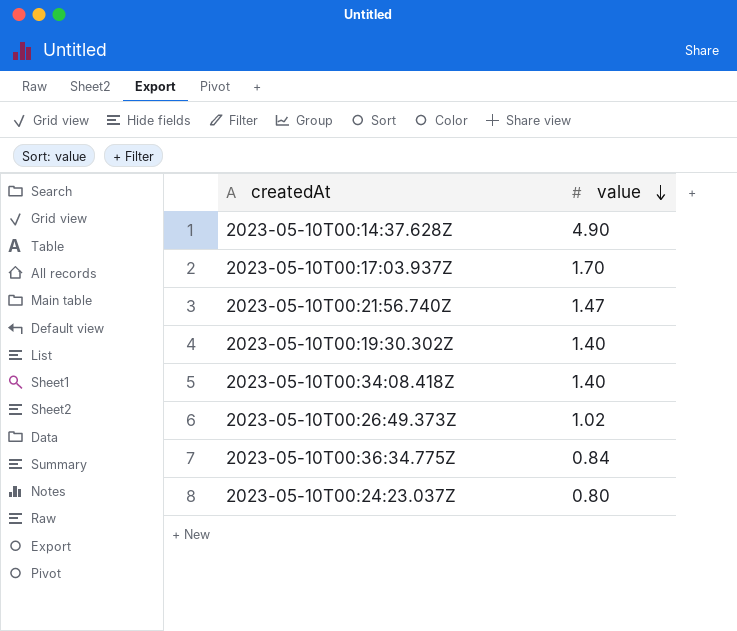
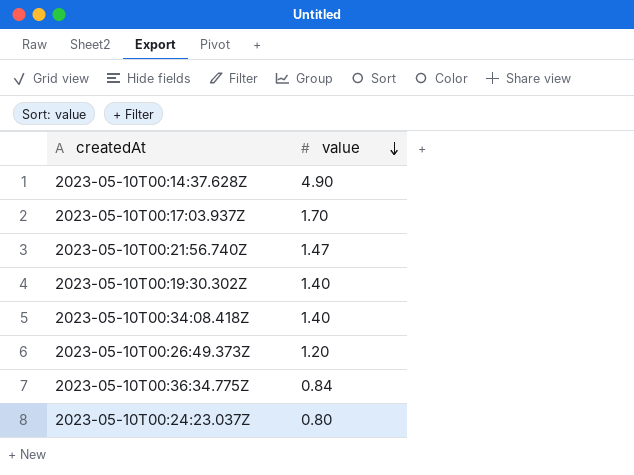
2023-05-10T00:26:49.373Z | value: 1.02 -> 1.20

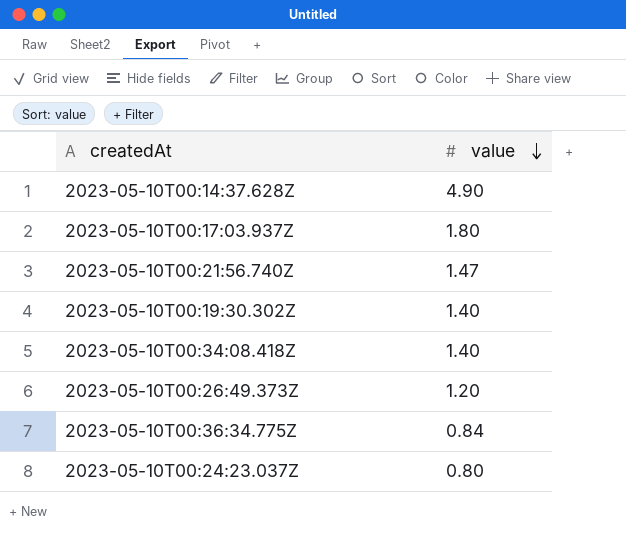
2023-05-10T00:17:03.937Z | value: 1.70 -> 1.80

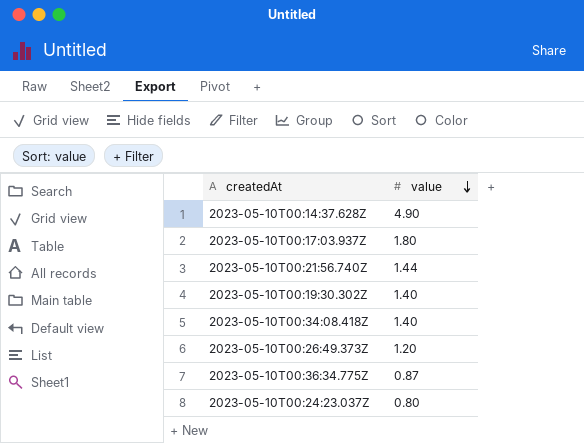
2023-05-10T00:21:56.740Z | value: 1.47 -> 1.44
2023-05-10T00:36:34.775Z | value: 0.84 -> 0.87

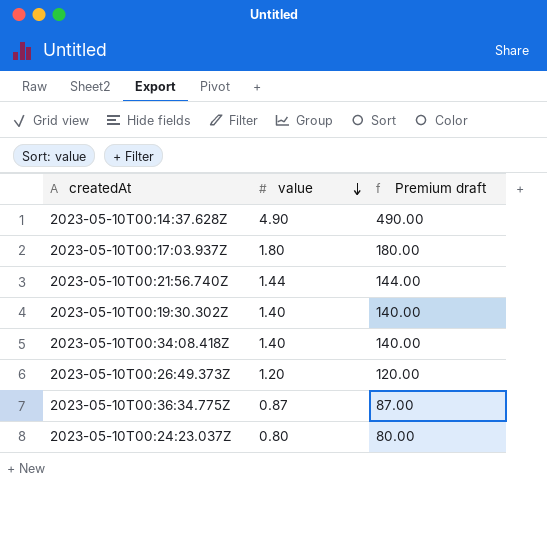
column Premium draft | formula: none -> [value] * 100

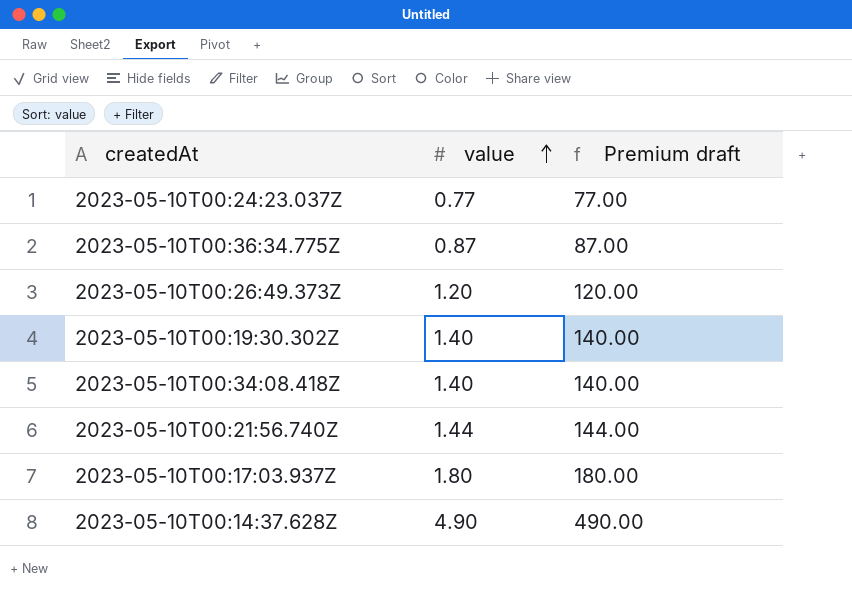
row order: value descending -> value ascending
2023-05-10T00:24:23.037Z | value: 0.80 -> 0.77
2023-05-10T00:24:23.037Z | Premium draft: 80.00 -> 77.00

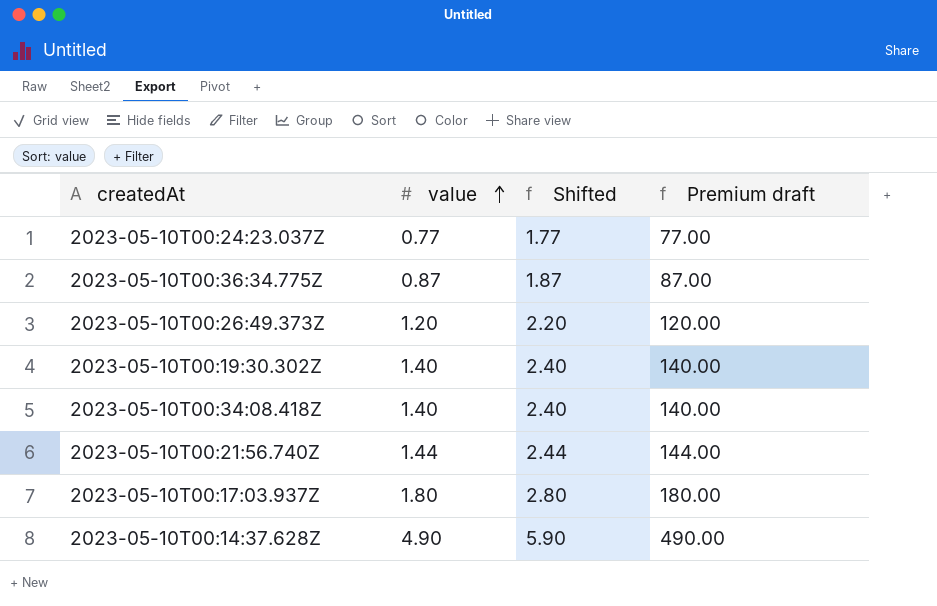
column Shifted | formula: none -> [value] + 1

